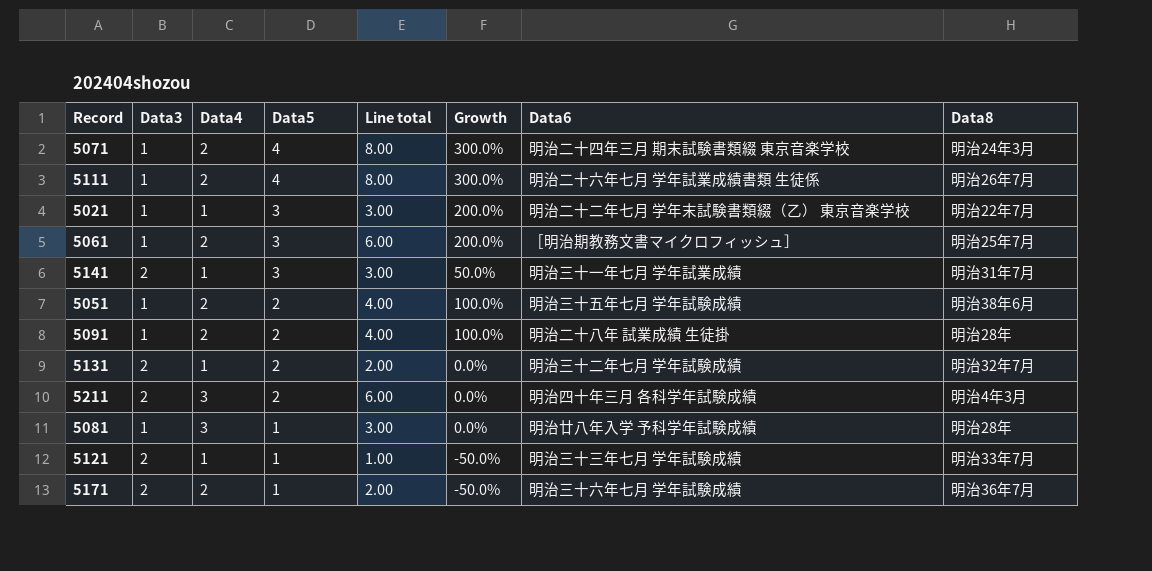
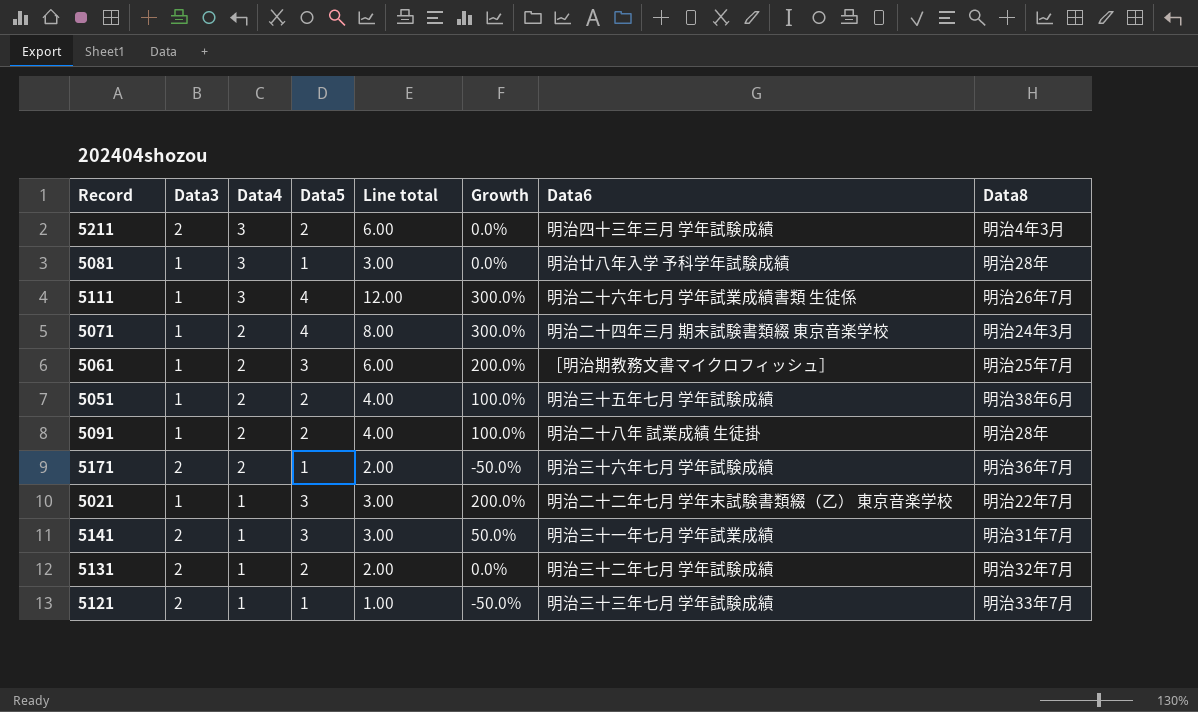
row order: Data5 descending -> Data4 descending
5211 | Data6: 明治四十年三月 各科学年試験成績 -> 明治四十三年三月 学年試験成績
5111 | Data4: 2 -> 3
5111 | Line total: 8.00 -> 12.00

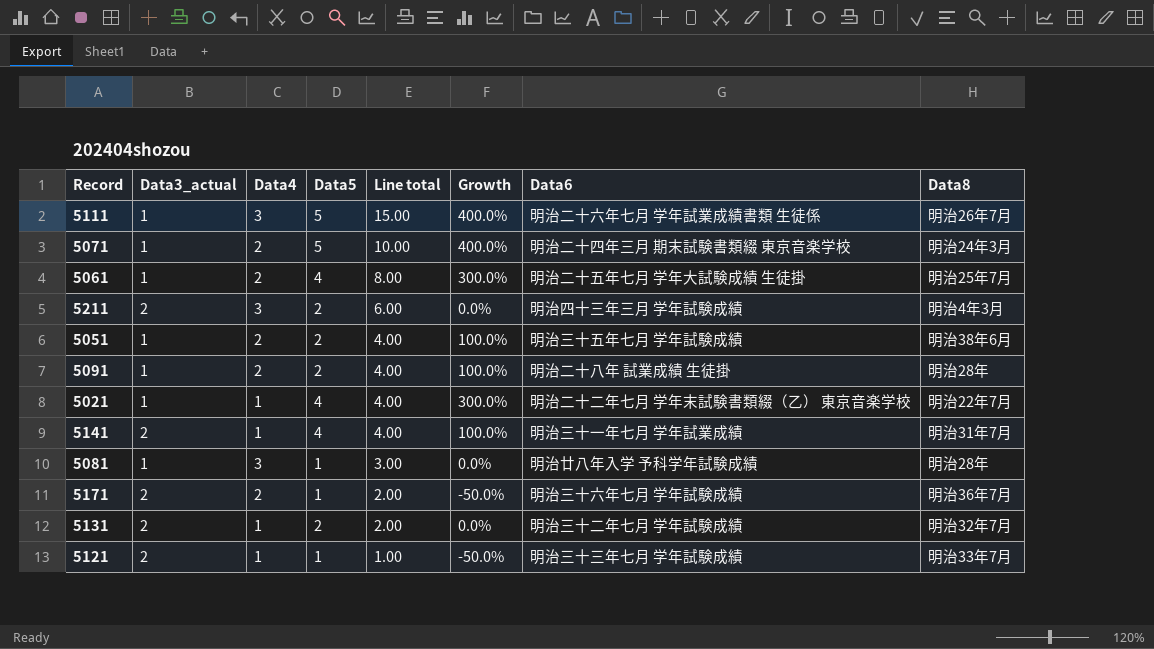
row order: Data4 descending -> Line total descending
column name: Data3 -> Data3_actual
5111 | Data5: 4 -> 5
5111 | Line total: 12.00 -> 15.00
5111 | Growth: 300.0% -> 400.0%
5071 | Data5: 4 -> 5
5071 | Line total: 8.00 -> 10.00
5071 | Growth: 300.0% -> 400.0%
5061 | Data5: 3 -> 4
5061 | Line total: 6.00 -> 8.00
5061 | Growth: 200.0% -> 300.0%
5061 | Data6: ［明治期教務文書マイクロフィッシュ］ -> 明治二十五年七月 学年大試験成績 生徒掛
5021 | Data5: 3 -> 4
5021 | Line total: 3.00 -> 4.00
5021 | Growth: 200.0% -> 300.0%
5141 | Data5: 3 -> 4
5141 | Line total: 3.00 -> 4.00
5141 | Growth: 50.0% -> 100.0%

